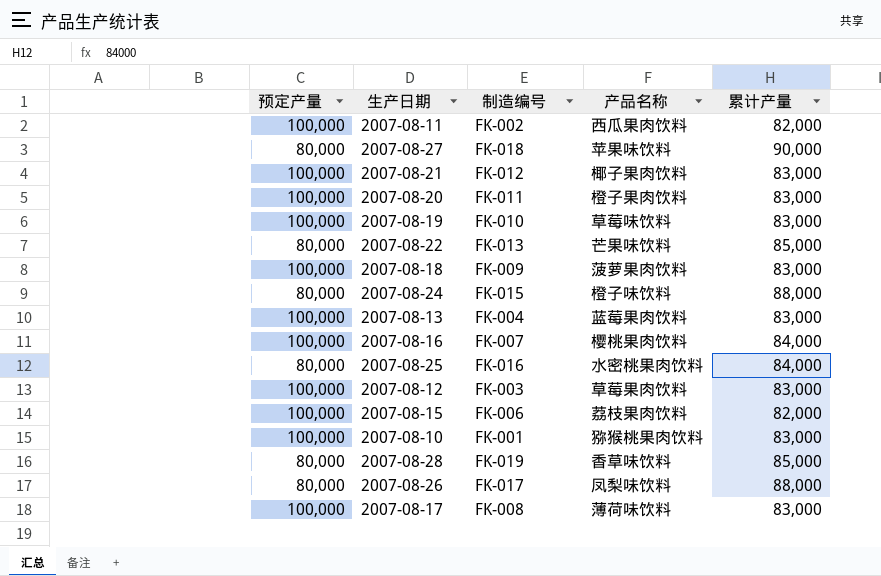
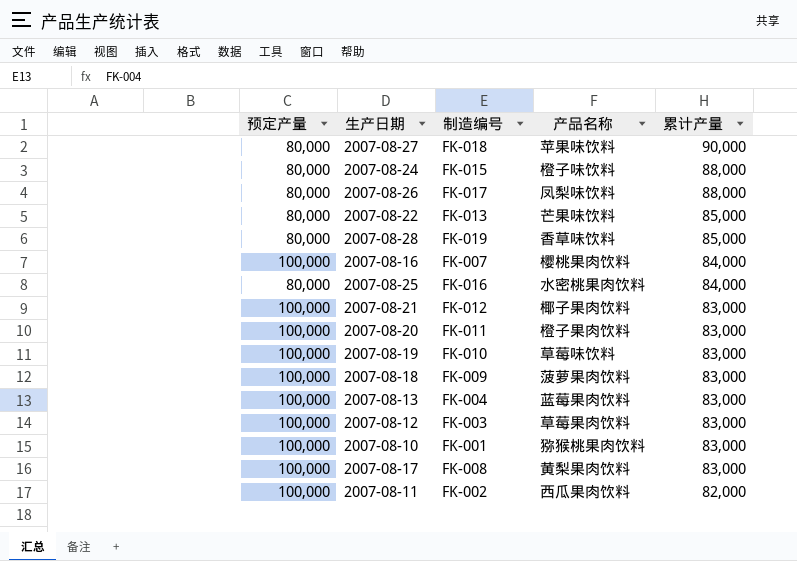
row order: none -> 累计产量 descending
row 2007-08-15: 100,000 | FK-006 | 荔枝果肉饮料 | 82,000 -> none
2007-08-17 | 产品名称: 薄荷味饮料 -> 黄梨果肉饮料

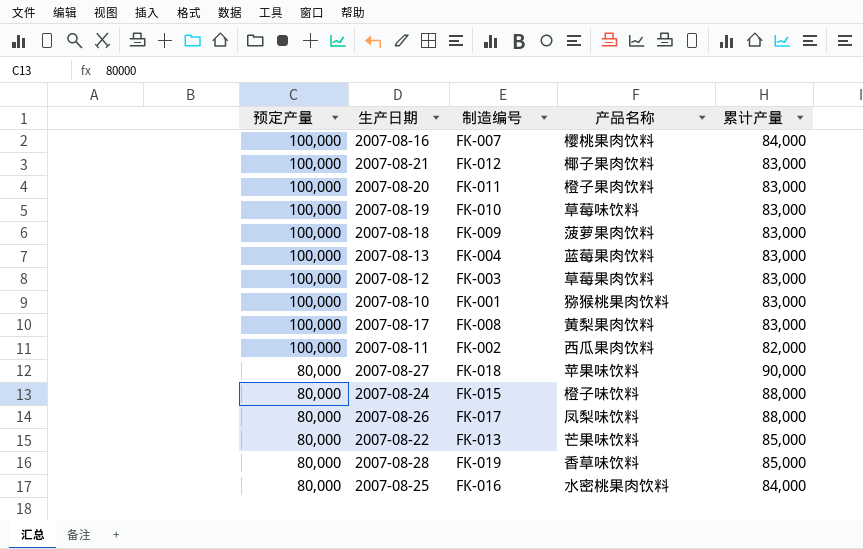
row order: 累计产量 descending -> 预定产量 descending

